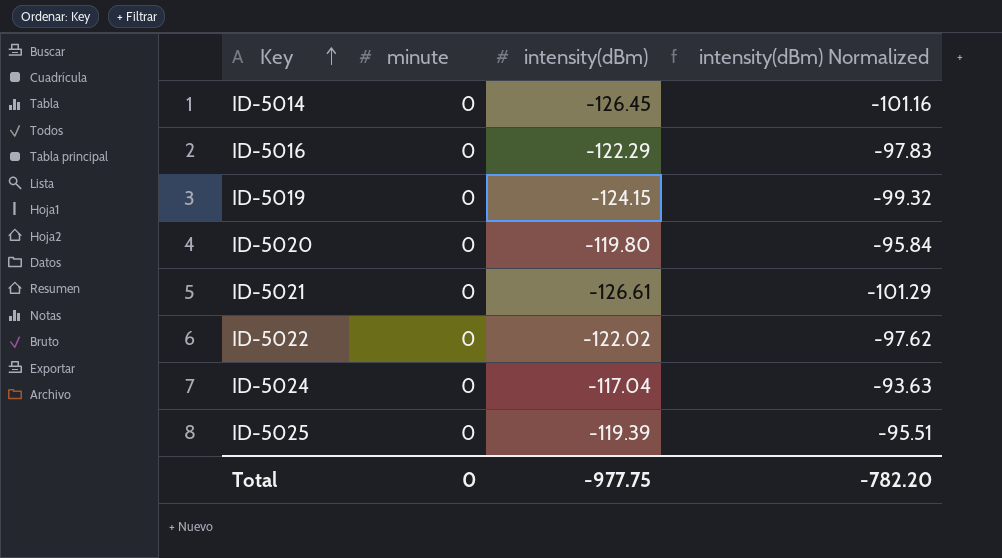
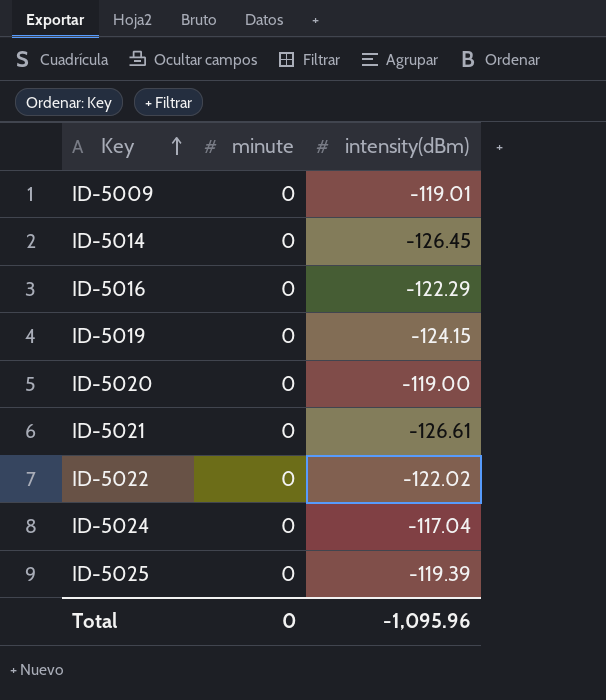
column intensity(dBm) Normalized | formula: [intensity(dBm)] * 0.8 -> none
row ID-5009: none -> 0 | -119.01
ID-5020 | intensity(dBm): -119.80 -> -119.00
Total | intensity(dBm): -977.75 -> -1,095.96

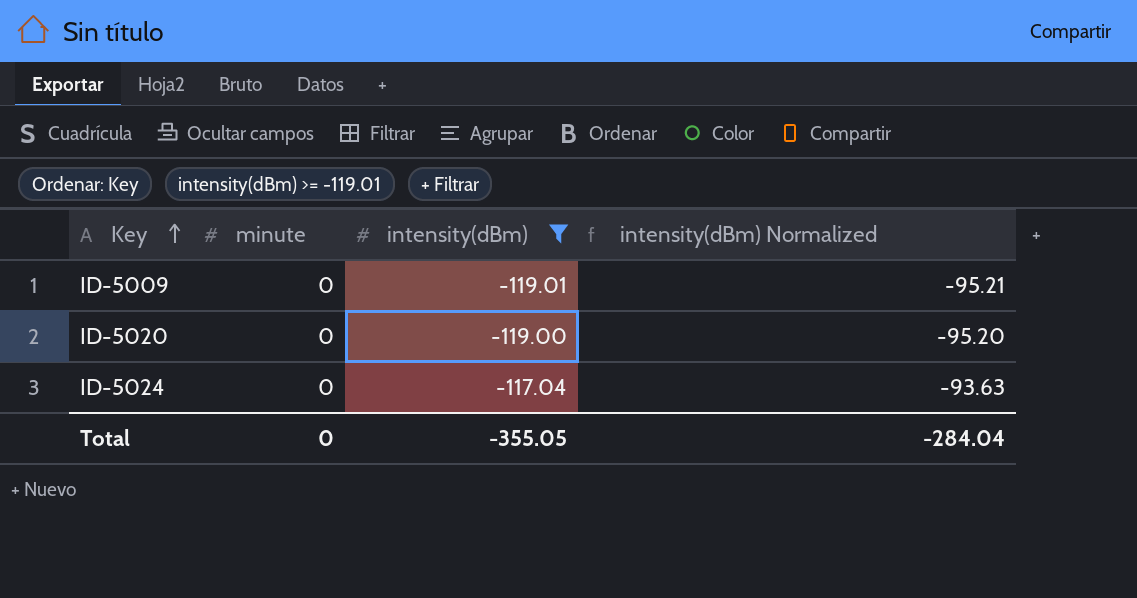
filter: none -> intensity(dBm) >= -119.01
column intensity(dBm) Normalized | formula: none -> [intensity(dBm)] * 0.8
Total | intensity(dBm): -1,095.96 -> -355.05

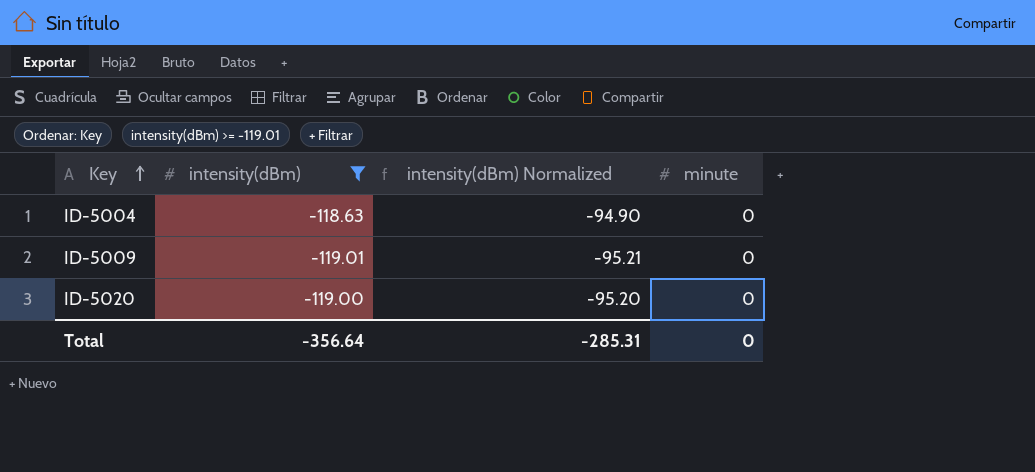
column minute | position: 2 -> 4
row ID-5024: 0 | -117.04 | -93.63 -> none
row ID-5004: none -> -118.63 | -94.90 | 0
Total | intensity(dBm): -355.05 -> -356.64
Total | intensity(dBm) Normalized: -284.04 -> -285.31

